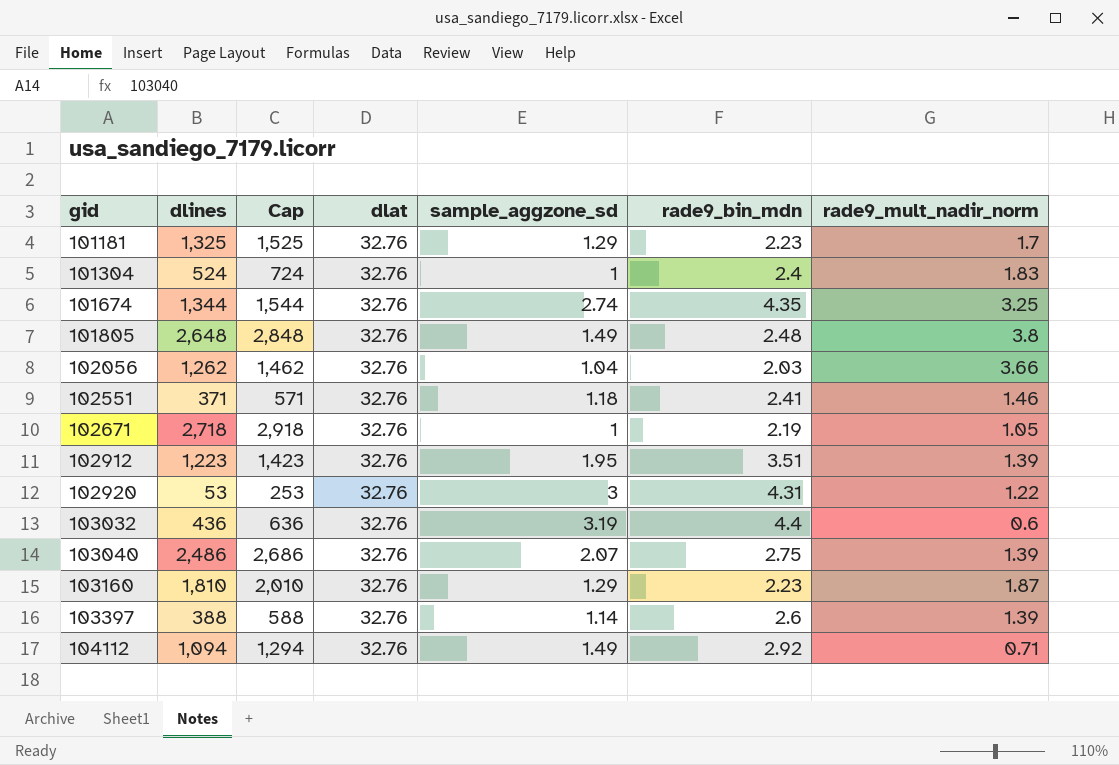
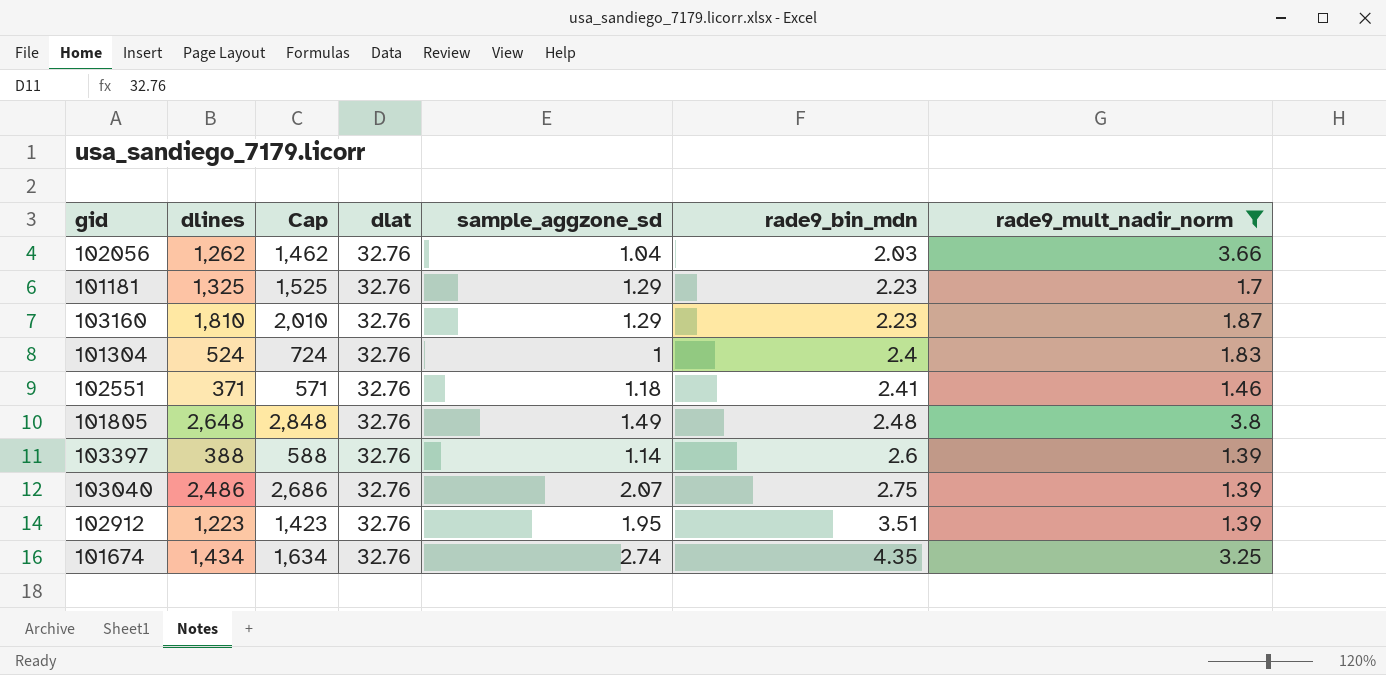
filter: none -> rade9_mult_nadir_norm >= 1.39
row order: gid ascending -> rade9_bin_mdn ascending
101674 | dlines: 1,344 -> 1,434
101674 | Cap: 1,544 -> 1,634

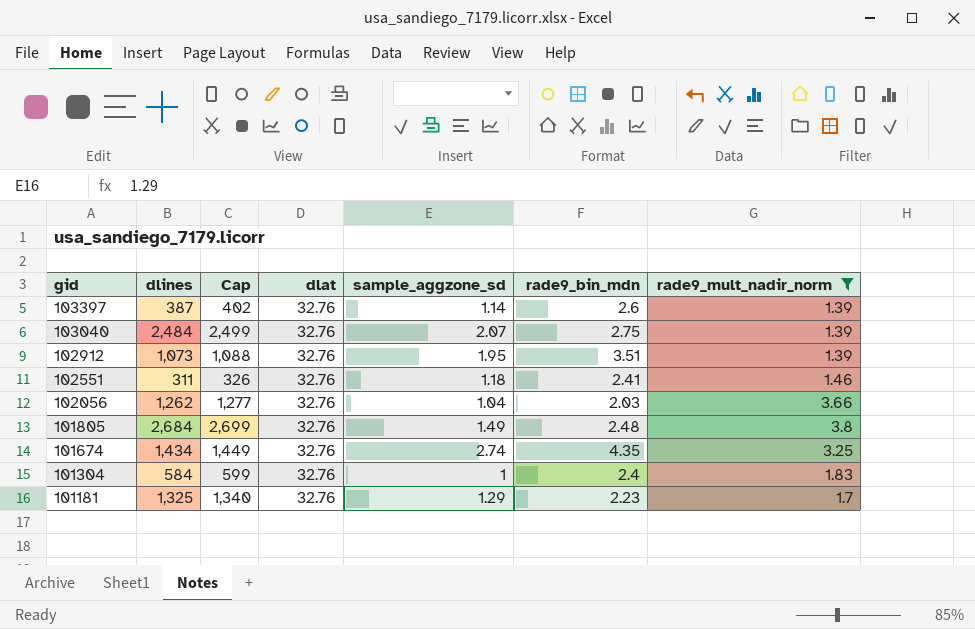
row order: rade9_bin_mdn ascending -> gid descending
column Cap | formula: [dlines] + 200 -> [dlines] + 15
row 103160: 1,810 | 2,010 | 32.76 | 1.29 | 2.23 | 1.87 -> none
103397 | dlines: 388 -> 387
103040 | dlines: 2,486 -> 2,484
102912 | dlines: 1,223 -> 1,073
102551 | dlines: 371 -> 311
101805 | dlines: 2,648 -> 2,684
101304 | dlines: 524 -> 584

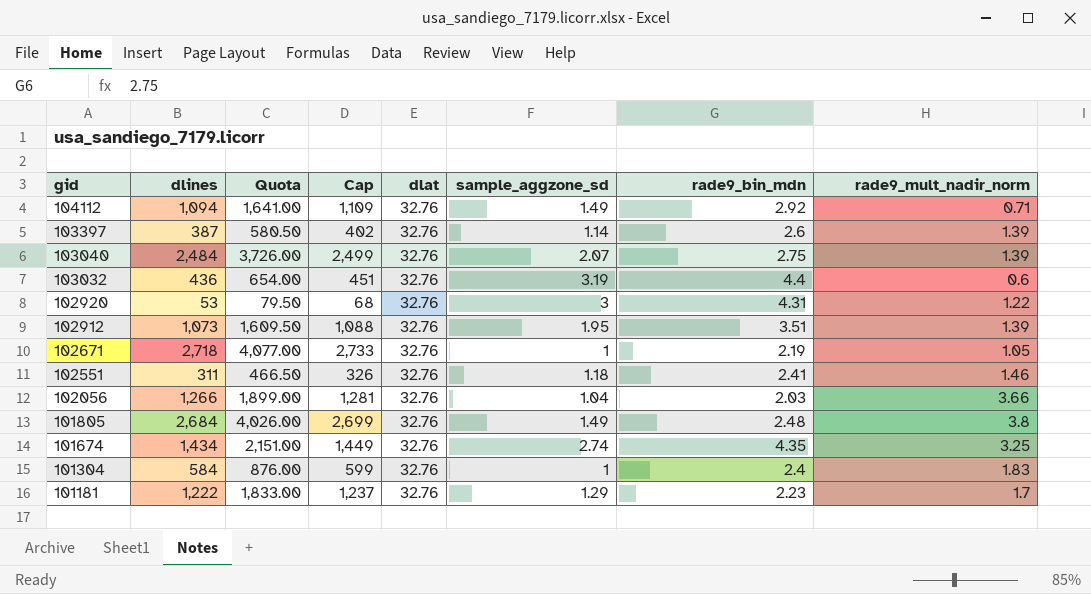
filter: rade9_mult_nadir_norm >= 1.39 -> none
column Quota | formula: none -> [dlines] * 1.5
102056 | dlines: 1,262 -> 1,266
102056 | Cap: 1,277 -> 1,281
101181 | dlines: 1,325 -> 1,222
101181 | Cap: 1,340 -> 1,237

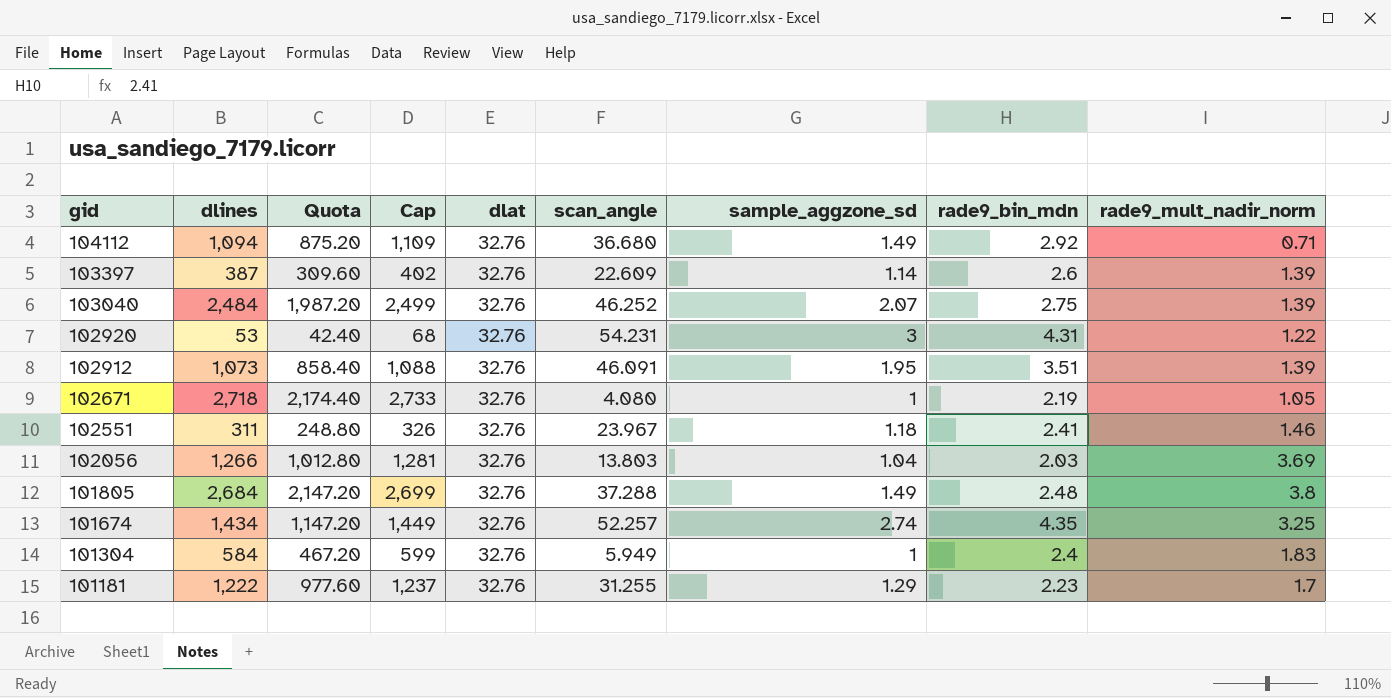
column Quota | formula: [dlines] * 1.5 -> [dlines] * 0.8
column scan_angle | position: none -> 6
row 103032: 436 | 654.00 | 451 | 32.76 | 3.19 | 4.4 | 0.6 -> none
102056 | rade9_mult_nadir_norm: 3.66 -> 3.69

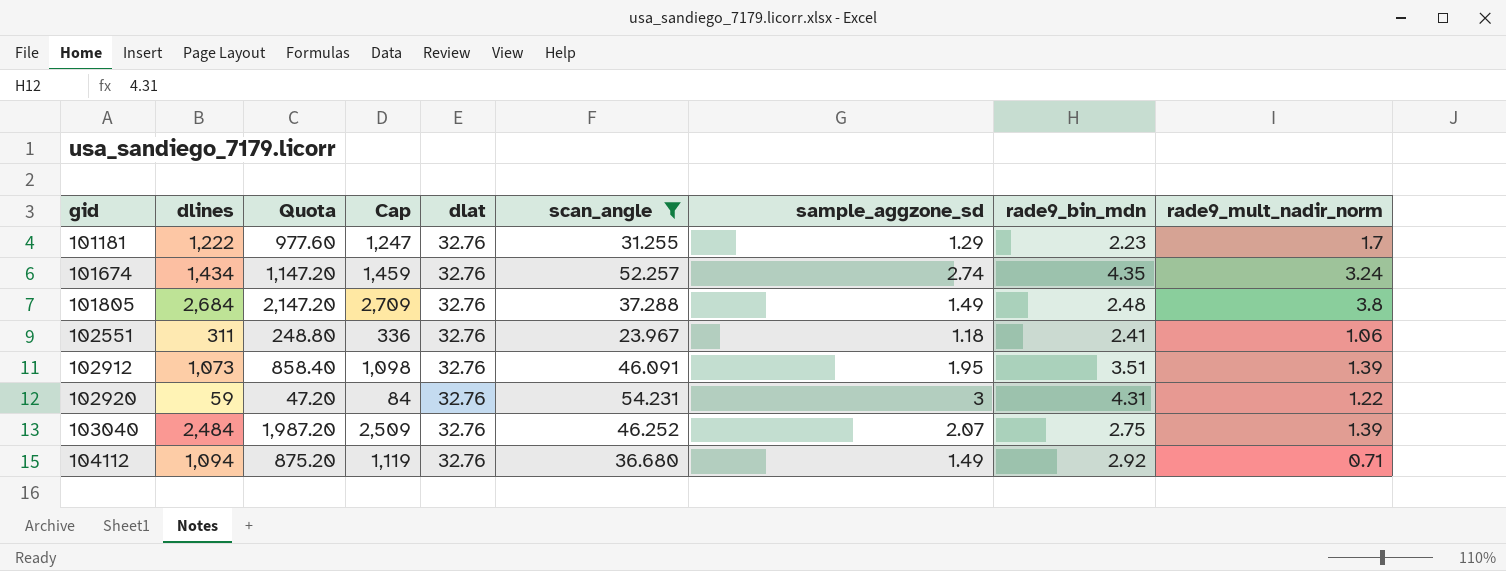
filter: none -> scan_angle >= 23.967
row order: gid descending -> gid ascending
column Cap | formula: [dlines] + 15 -> [dlines] + 25
101674 | rade9_mult_nadir_norm: 3.25 -> 3.24
102551 | rade9_mult_nadir_norm: 1.46 -> 1.06
102920 | dlines: 53 -> 59
102920 | Quota: 42.40 -> 47.20

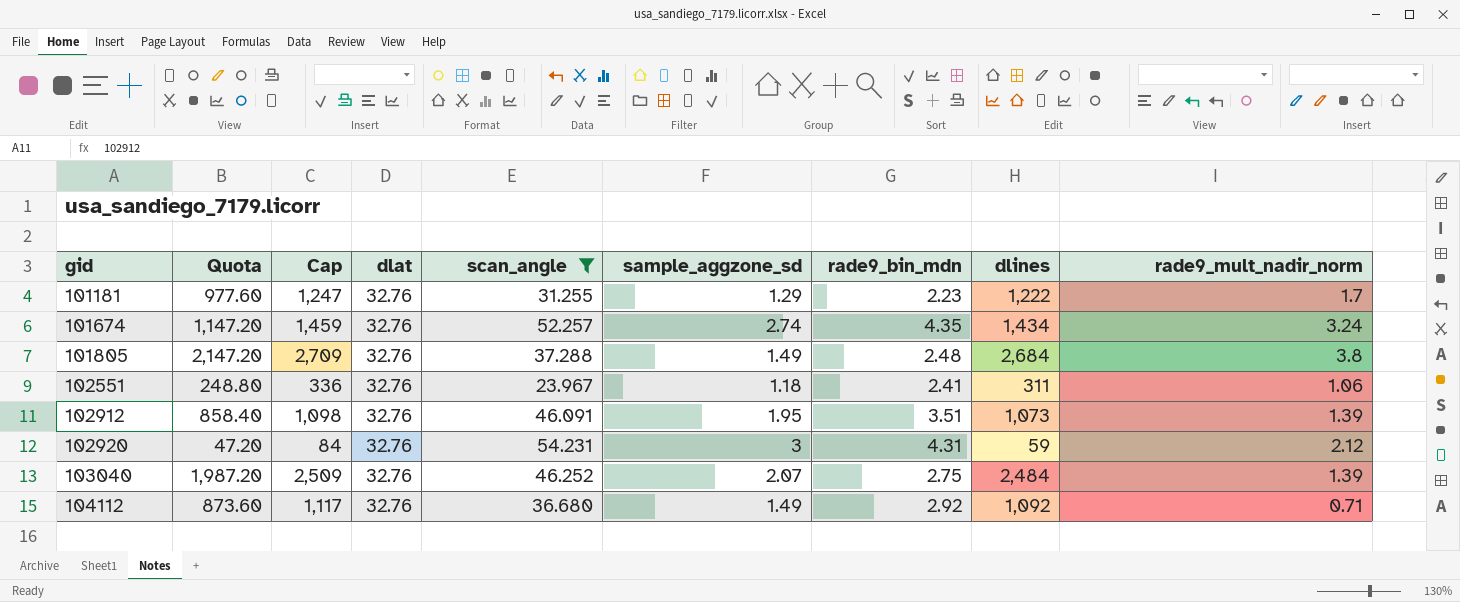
column dlines | position: 2 -> 8
102920 | rade9_mult_nadir_norm: 1.22 -> 2.12
104112 | Quota: 875.20 -> 873.60
104112 | Cap: 1,119 -> 1,117
104112 | dlines: 1,094 -> 1,092

